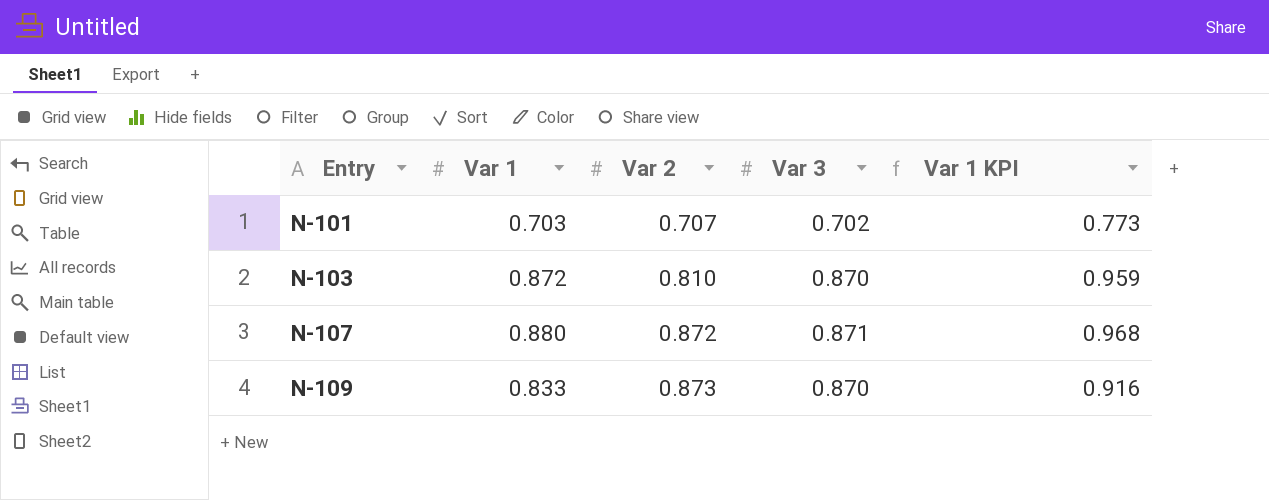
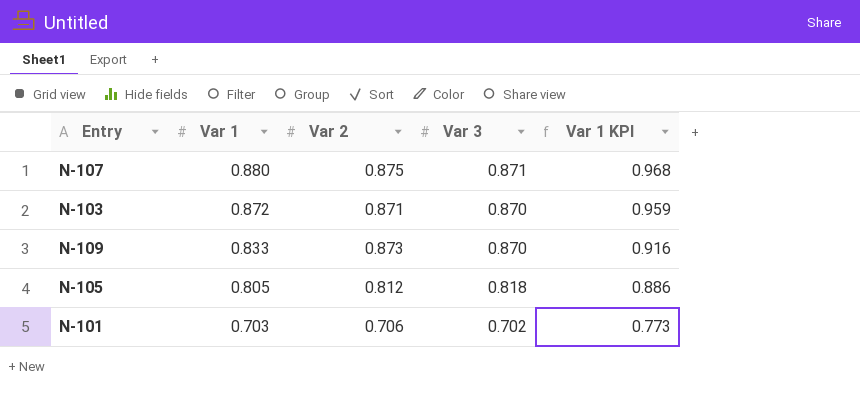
row order: Entry ascending -> Var 1 descending
N-107 | Var 2: 0.872 -> 0.875
N-103 | Var 2: 0.810 -> 0.871
row N-105: none -> 0.805 | 0.812 | 0.818 | 0.886
N-101 | Var 2: 0.707 -> 0.706

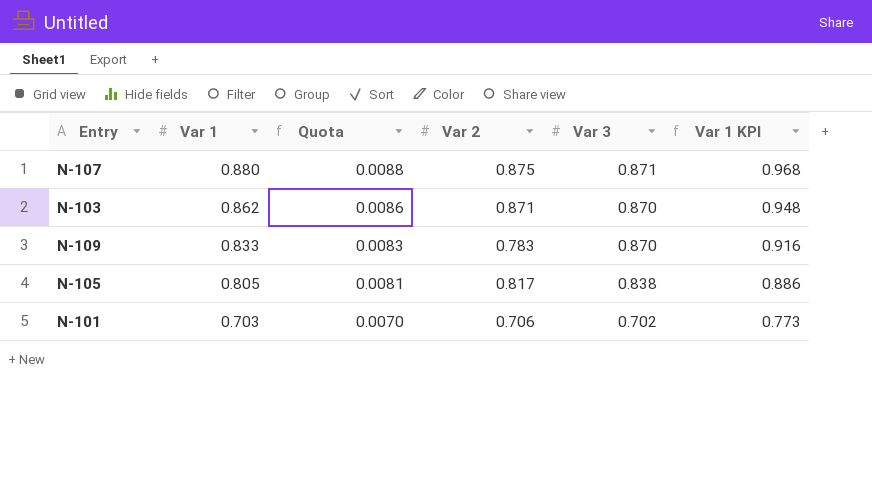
column Quota | formula: none -> [Var 1] * 0.01
N-103 | Var 1: 0.872 -> 0.862
N-103 | Var 1 KPI: 0.959 -> 0.948
N-109 | Var 2: 0.873 -> 0.783
N-105 | Var 2: 0.812 -> 0.817
N-105 | Var 3: 0.818 -> 0.838

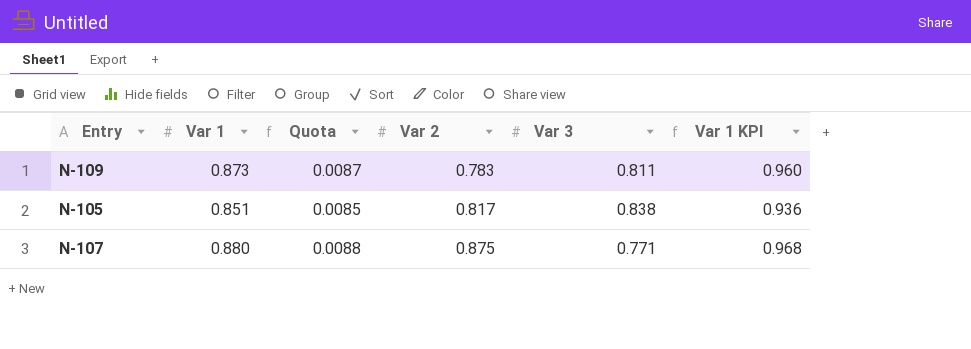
row order: Var 1 descending -> Var 2 ascending
row N-103: 0.862 | 0.0086 | 0.871 | 0.870 | 0.948 -> none
row N-101: 0.703 | 0.0070 | 0.706 | 0.702 | 0.773 -> none
N-109 | Var 1: 0.833 -> 0.873
N-109 | Quota: 0.0083 -> 0.0087
N-109 | Var 3: 0.870 -> 0.811
N-109 | Var 1 KPI: 0.916 -> 0.960
N-105 | Var 1: 0.805 -> 0.851
N-105 | Quota: 0.0081 -> 0.0085
N-105 | Var 1 KPI: 0.886 -> 0.936
N-107 | Var 3: 0.871 -> 0.771

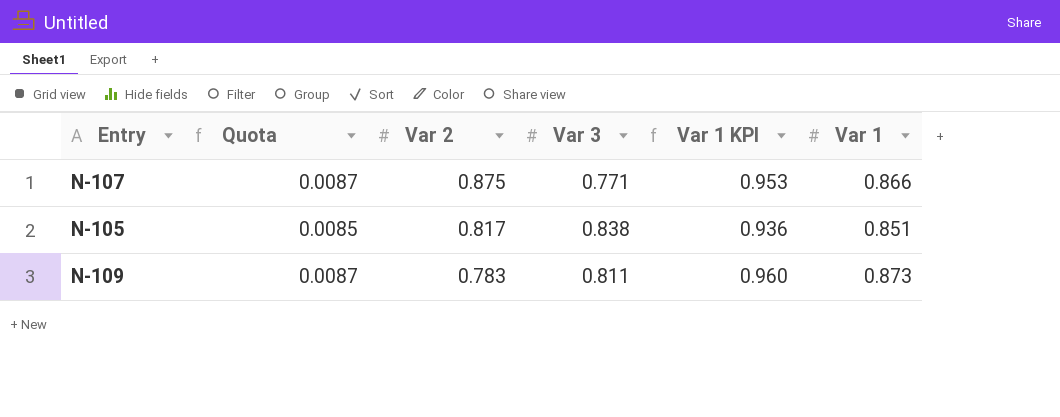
row order: Var 2 ascending -> Var 2 descending
column Var 1 | position: 2 -> 6
N-107 | Quota: 0.0088 -> 0.0087
N-107 | Var 1 KPI: 0.968 -> 0.953
N-107 | Var 1: 0.880 -> 0.866

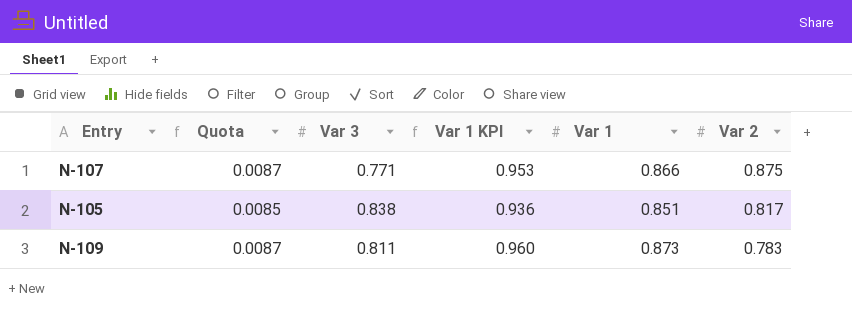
column Var 2 | position: 3 -> 6

